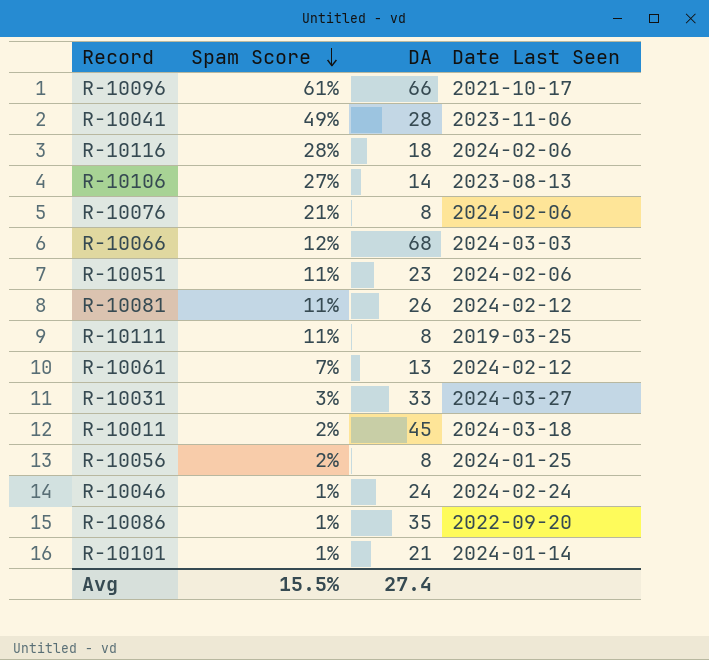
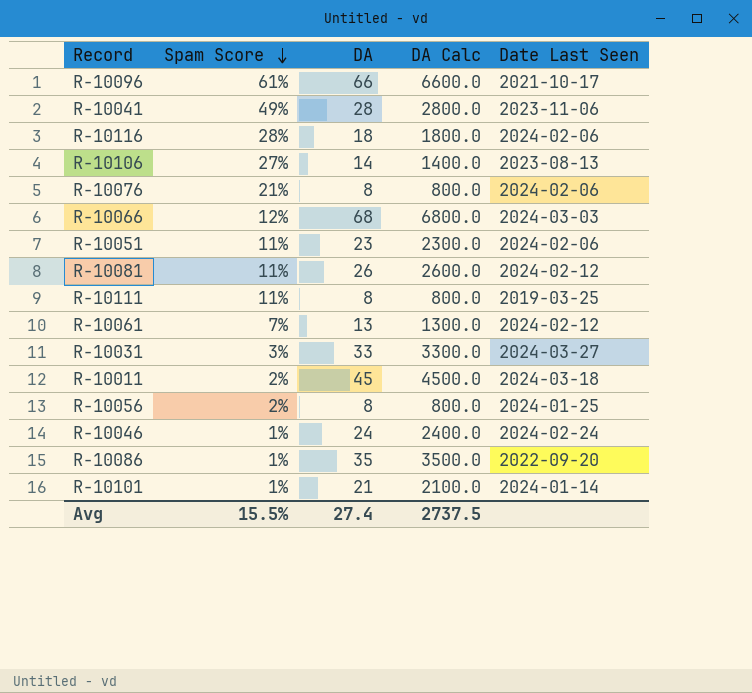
column DA Calc | formula: none -> [DA] * 100

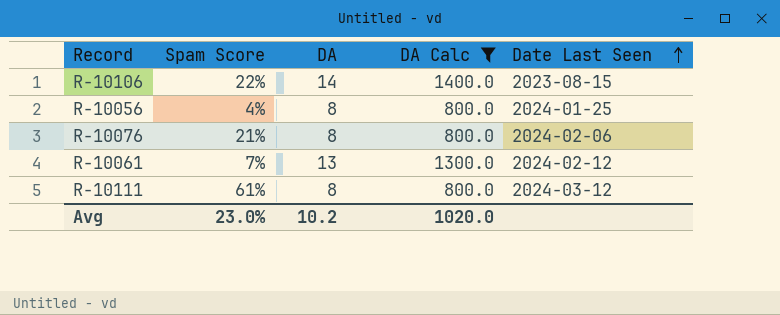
filter: none -> DA Calc <= 1400.0
row order: Spam Score descending -> Date Last Seen ascending
R-10106 | Spam Score: 27% -> 22%
R-10106 | Date Last Seen: 2023-08-13 -> 2023-08-15
R-10056 | Spam Score: 2% -> 4%
R-10111 | Spam Score: 11% -> 61%
R-10111 | Date Last Seen: 2019-03-25 -> 2024-03-12
Avg | Spam Score: 15.5% -> 23.0%
Avg | DA: 27.4 -> 10.2
Avg | DA Calc: 2737.5 -> 1020.0

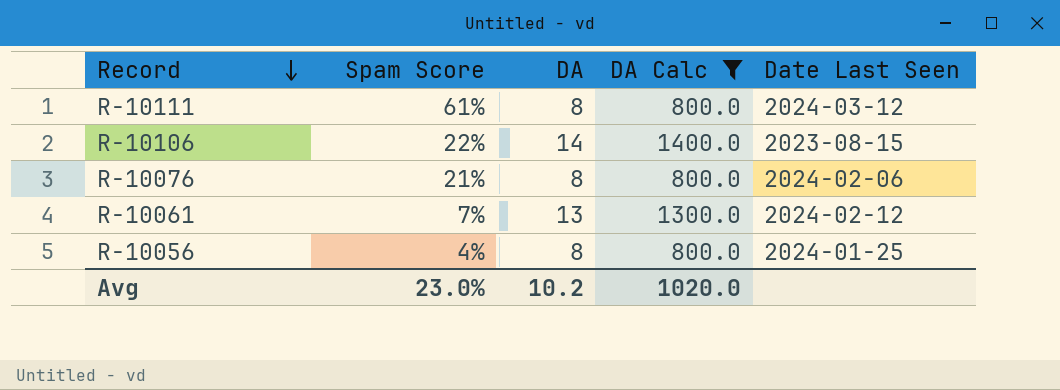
row order: Date Last Seen ascending -> Record descending

